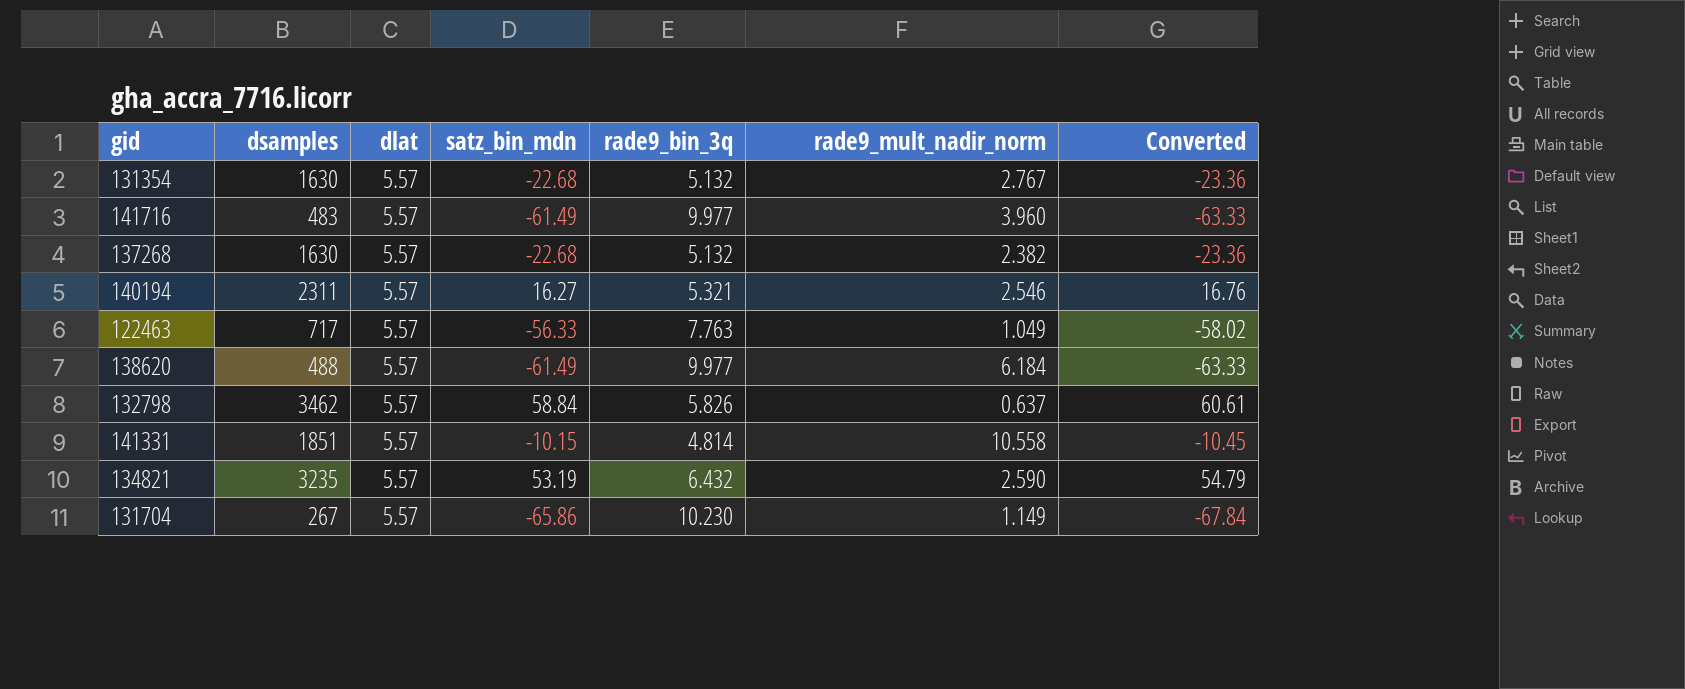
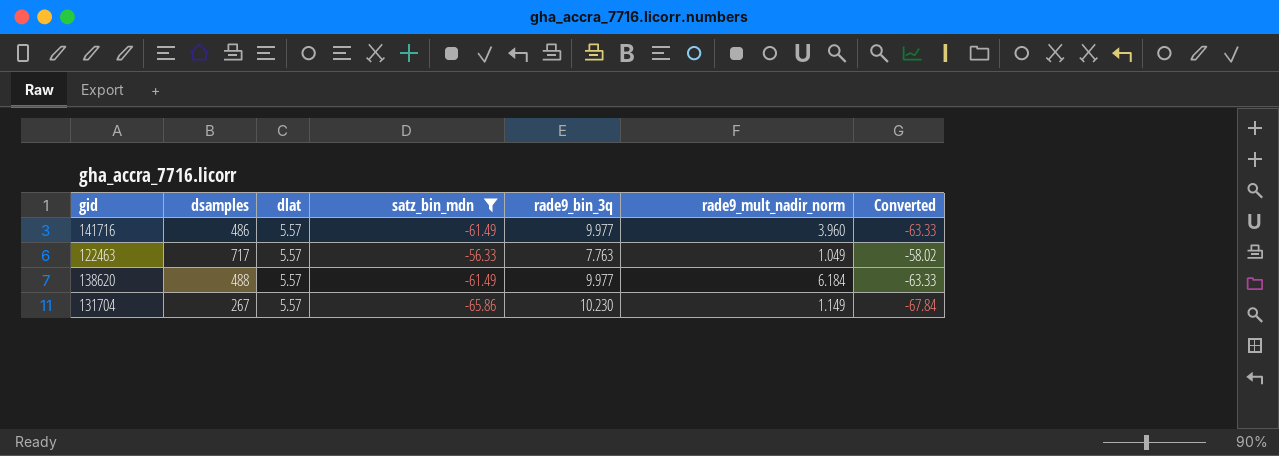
filter: none -> satz_bin_mdn <= -56.33
141716 | dsamples: 483 -> 486

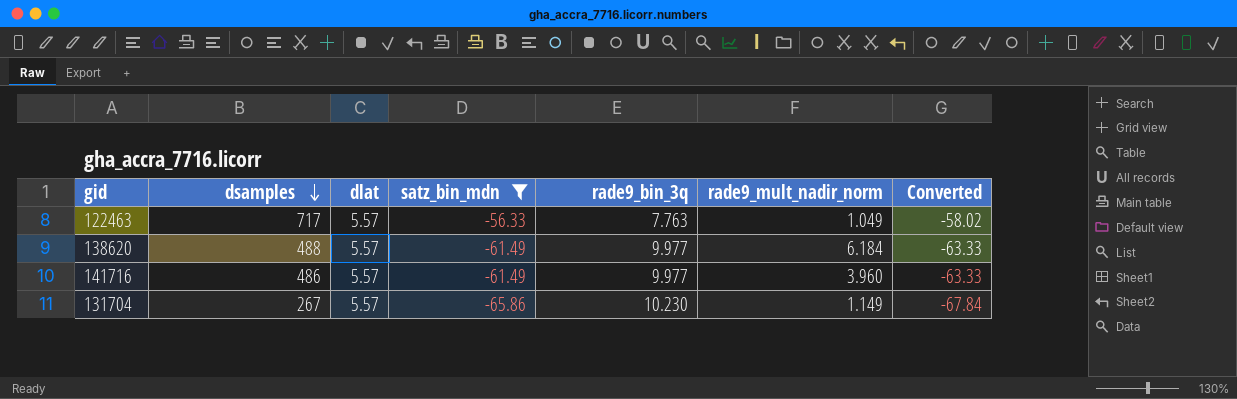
row order: none -> dsamples descending

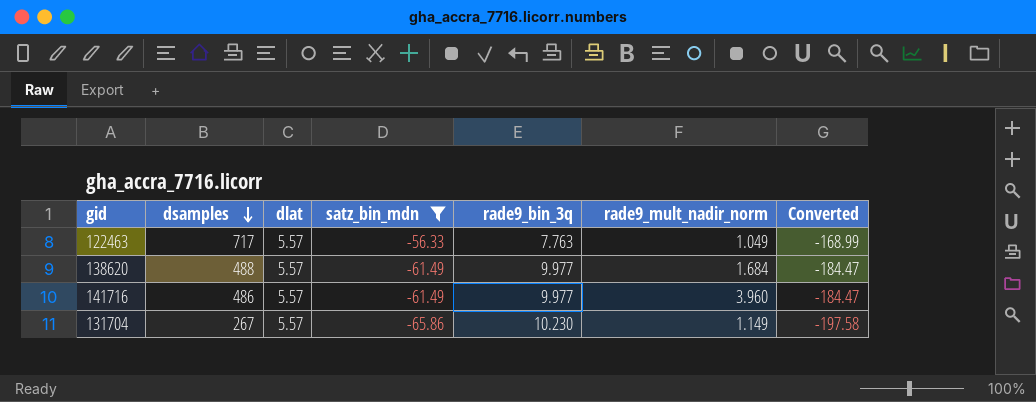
column Converted | formula: [satz_bin_mdn] * 1.03 -> [satz_bin_mdn] * 3
138620 | rade9_mult_nadir_norm: 6.184 -> 1.684

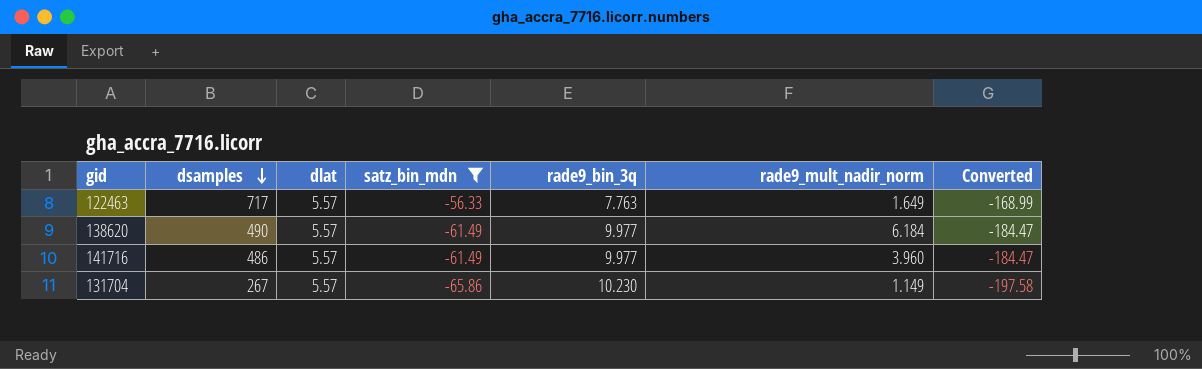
122463 | rade9_mult_nadir_norm: 1.049 -> 1.649
138620 | dsamples: 488 -> 490
138620 | rade9_mult_nadir_norm: 1.684 -> 6.184

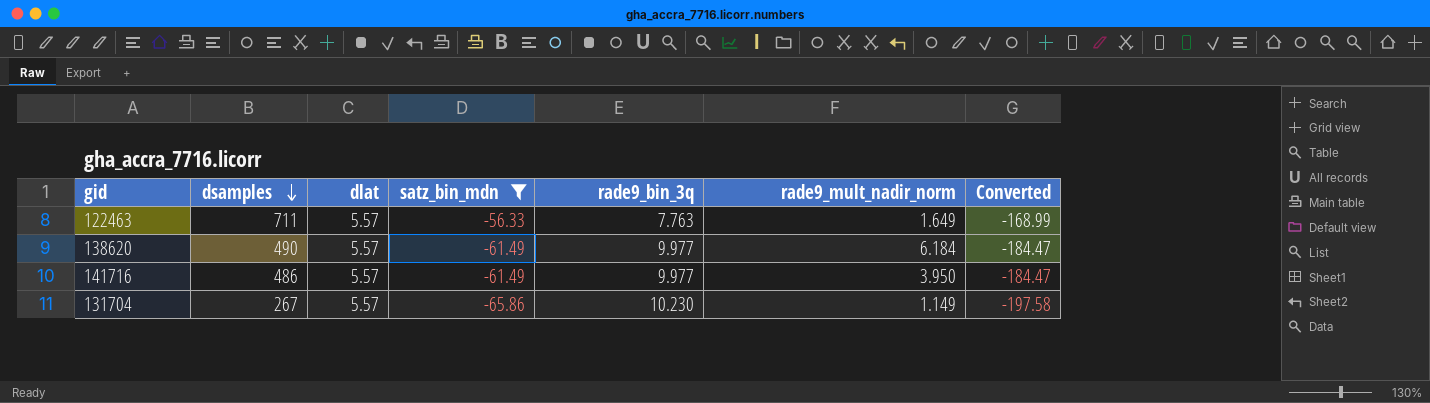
122463 | dsamples: 717 -> 711
141716 | rade9_mult_nadir_norm: 3.960 -> 3.950

